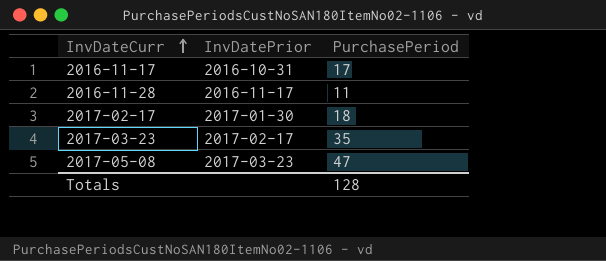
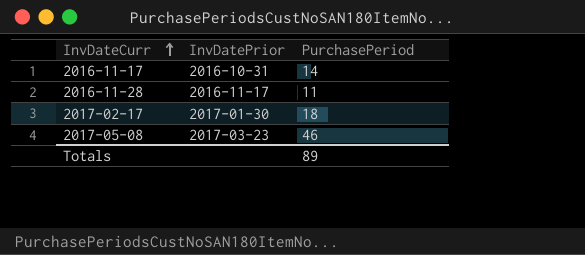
row 2017-03-23: 2017-02-17 | 35 -> none
2016-11-17 | PurchasePeriod: 17 -> 14
2017-05-08 | PurchasePeriod: 47 -> 46
Totals | PurchasePeriod: 128 -> 89

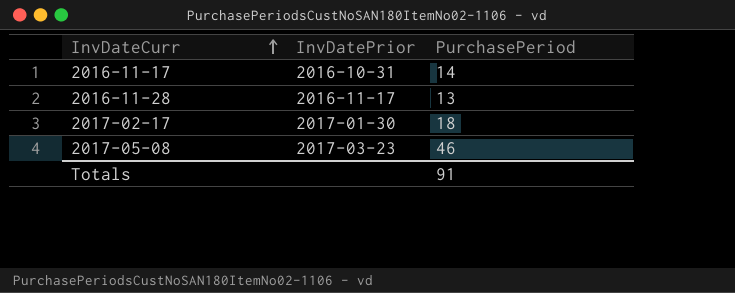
2016-11-28 | PurchasePeriod: 11 -> 13
Totals | PurchasePeriod: 89 -> 91

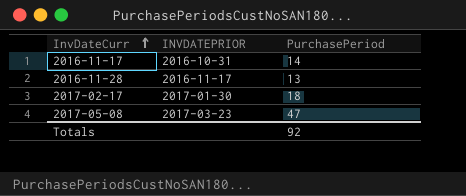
column name: InvDatePrior -> INVDATEPRIOR
2017-05-08 | PurchasePeriod: 46 -> 47
Totals | PurchasePeriod: 91 -> 92

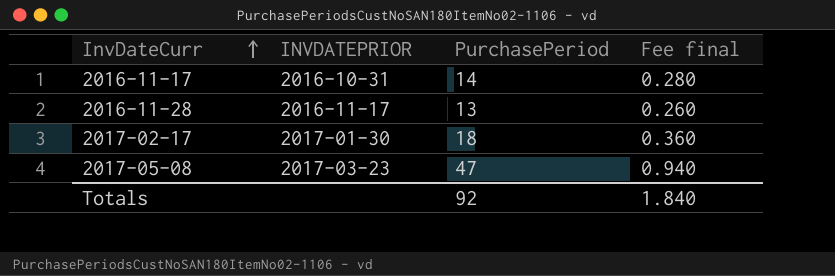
column Fee final | formula: none -> [PurchasePeriod] * 0.02

